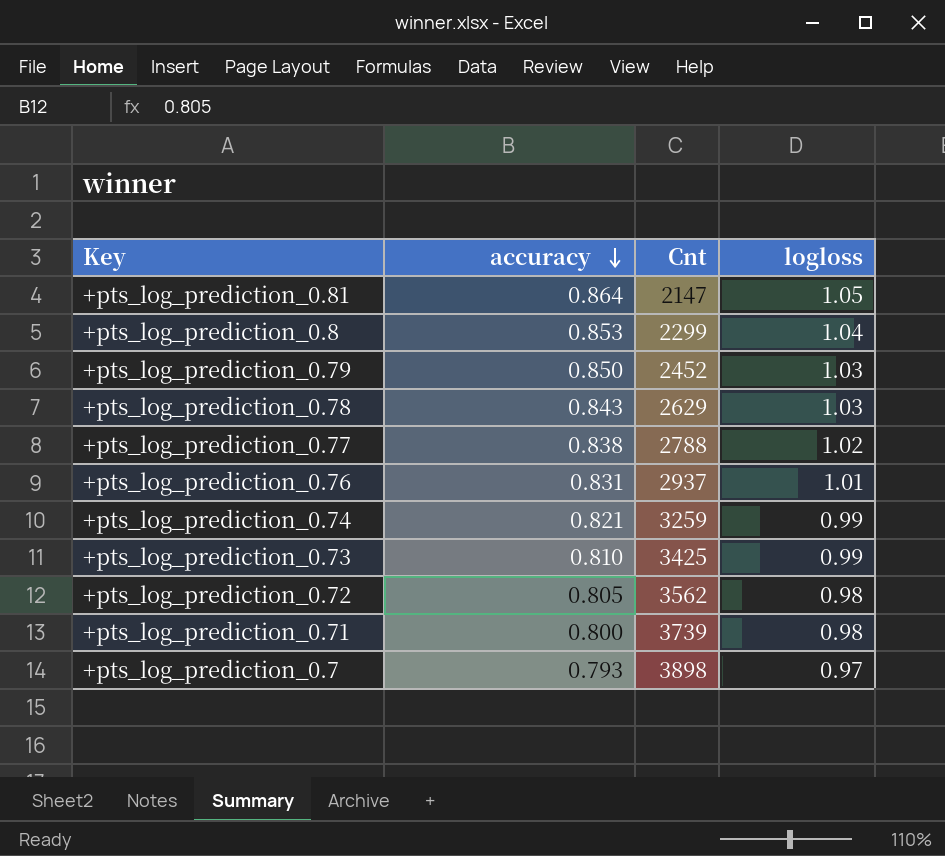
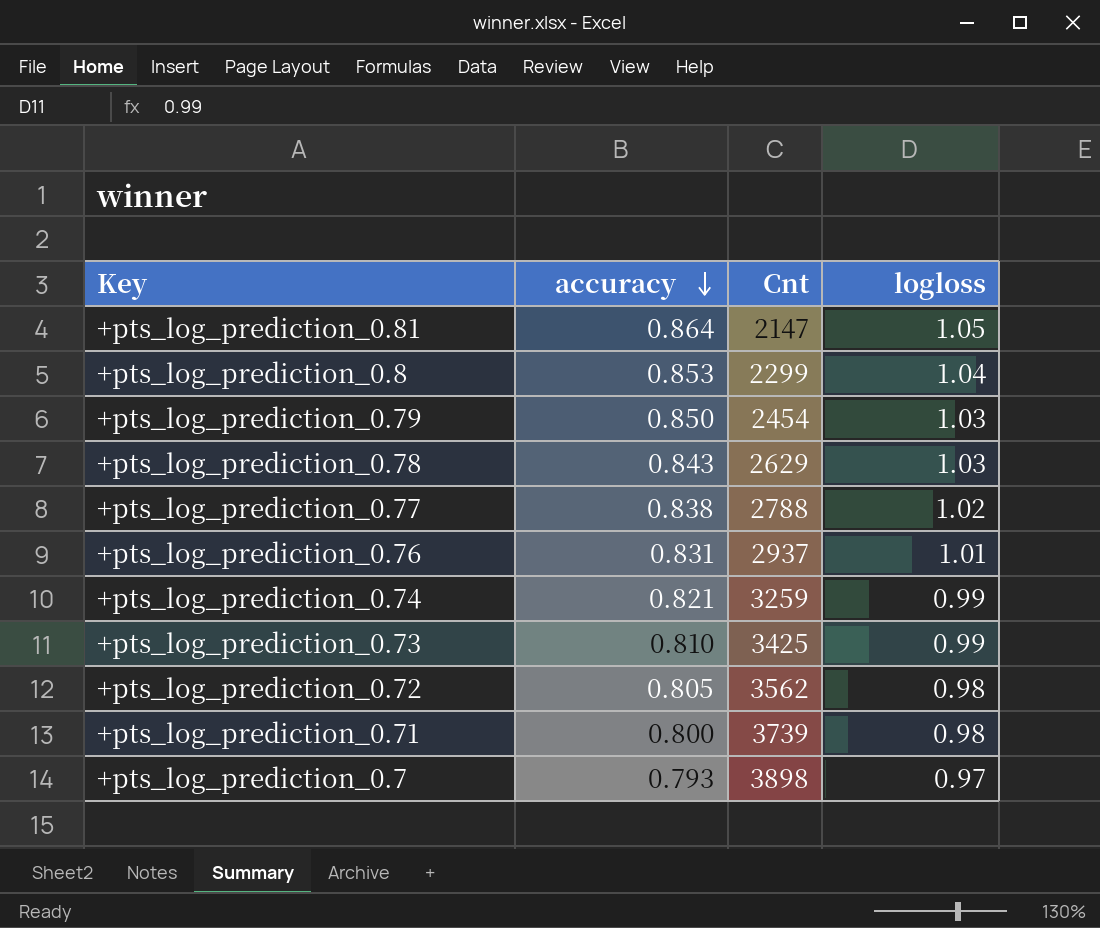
+pts_log_prediction_0.79 | Cnt: 2452 -> 2454

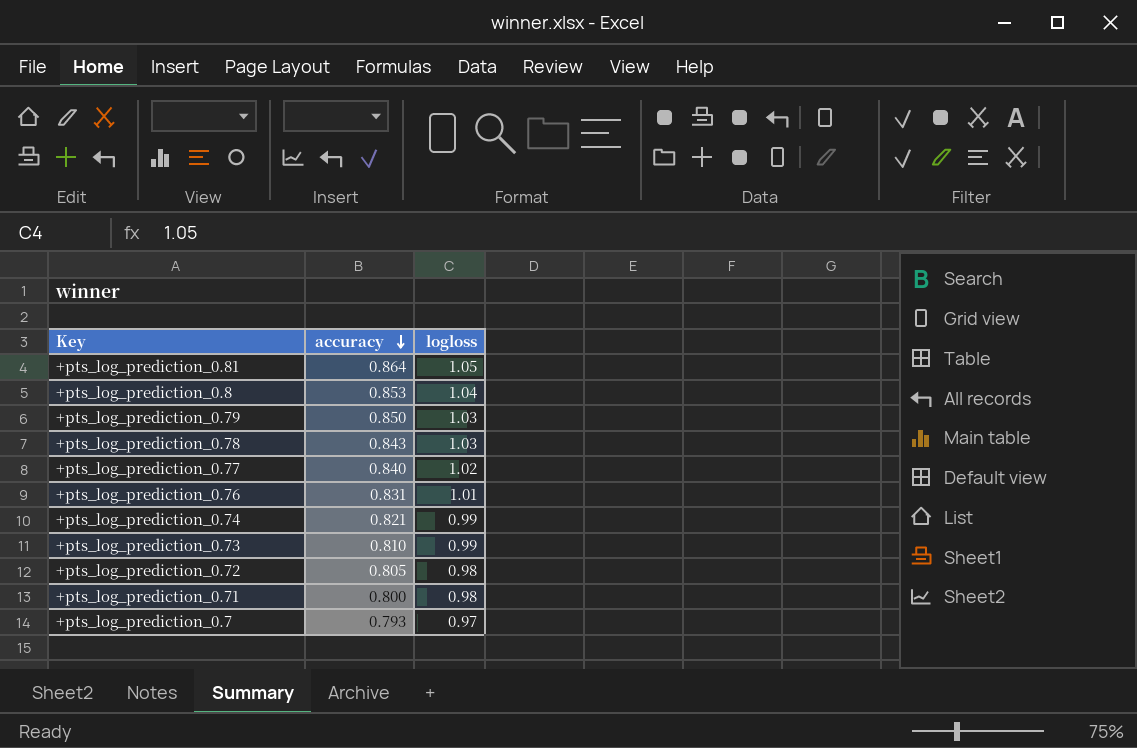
column Cnt | position: 3 -> none
+pts_log_prediction_0.77 | accuracy: 0.838 -> 0.840

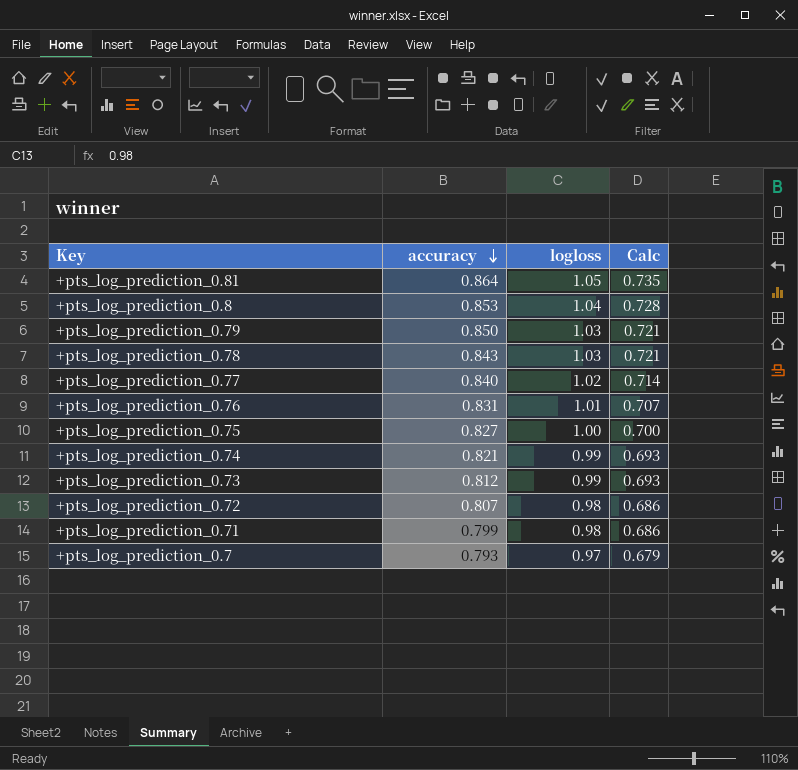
column Calc | formula: none -> [logloss] * 0.7
row +pts_log_prediction_0.75: none -> 0.827 | 1.00 | 0.700
+pts_log_prediction_0.73 | accuracy: 0.810 -> 0.812
+pts_log_prediction_0.72 | accuracy: 0.805 -> 0.807
+pts_log_prediction_0.71 | accuracy: 0.800 -> 0.799

